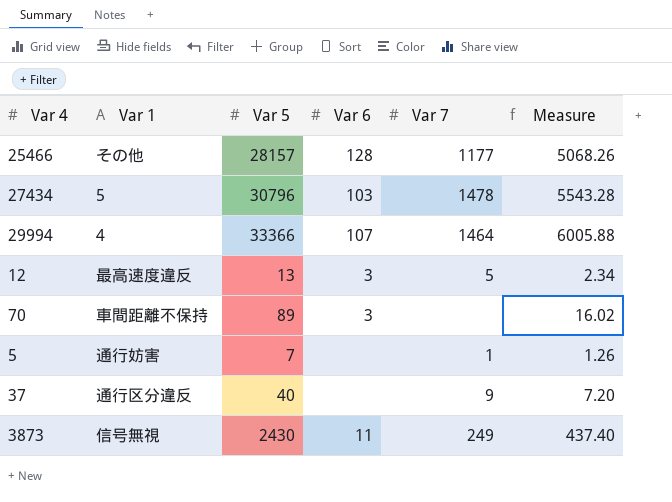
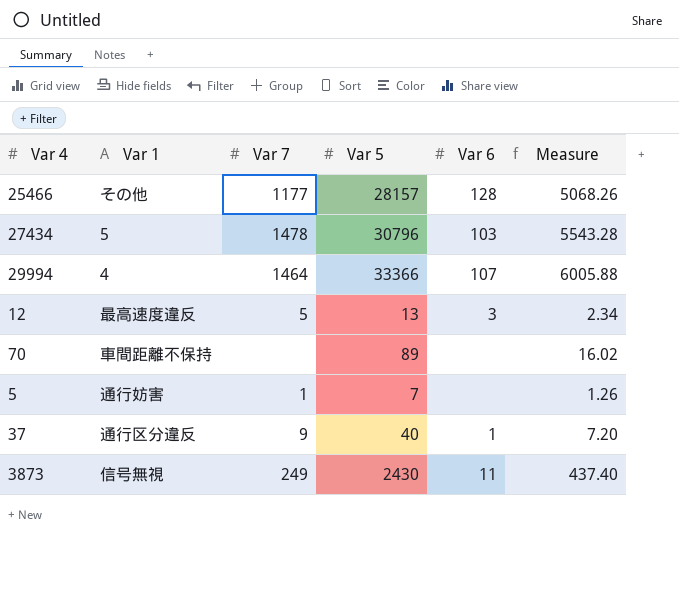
column Var 7 | position: 5 -> 3
70 | Var 6: 3 -> none
37 | Var 6: none -> 1

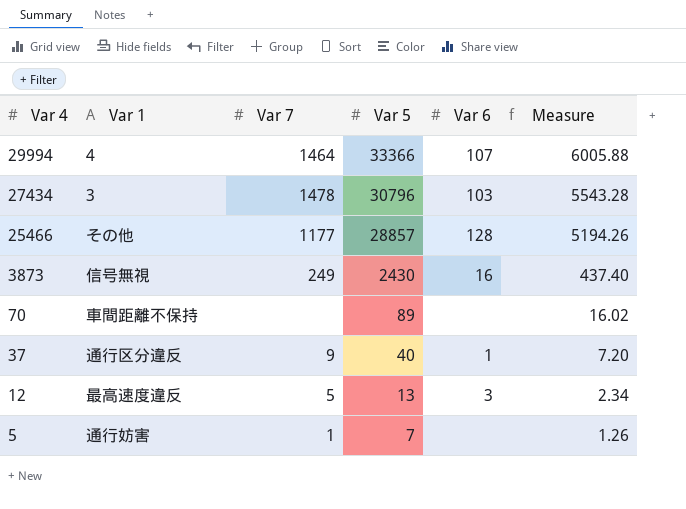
row order: none -> Var 4 descending
27434 | Var 1: 5 -> 3
25466 | Var 5: 28157 -> 28857
25466 | Measure: 5068.26 -> 5194.26
3873 | Var 6: 11 -> 16

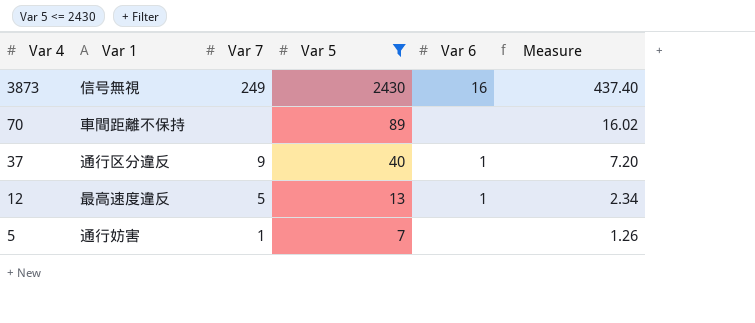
filter: none -> Var 5 <= 2430
12 | Var 6: 3 -> 1

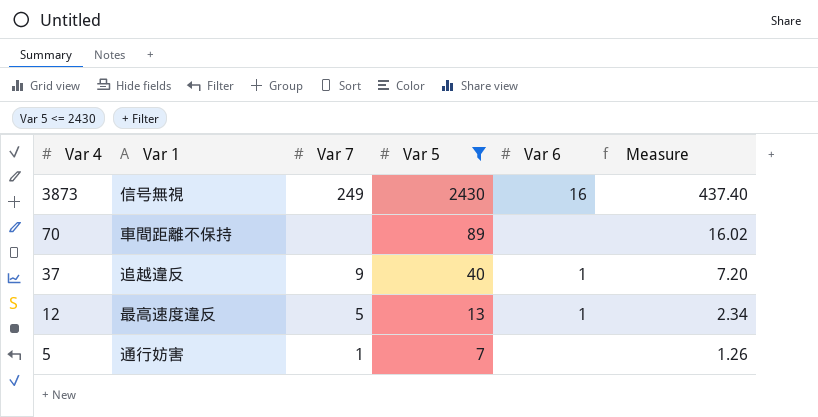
37 | Var 1: 通行区分違反 -> 追越違反

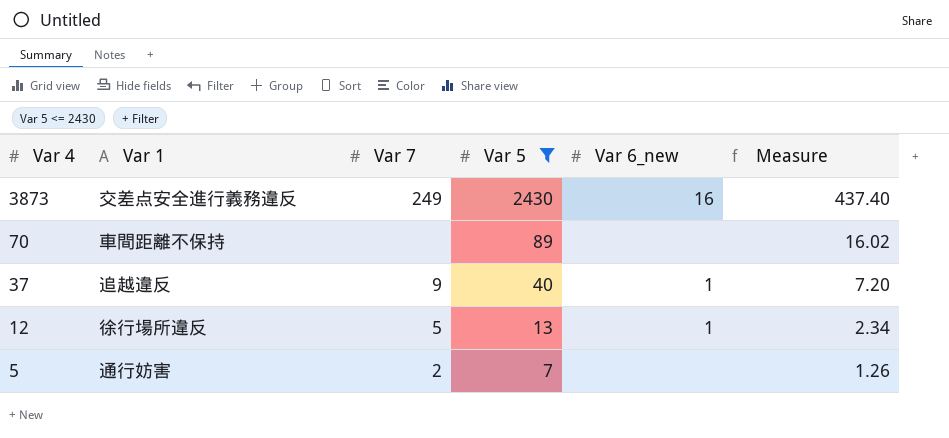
column name: Var 6 -> Var 6_new
3873 | Var 1: 信号無視 -> 交差点安全進行義務違反
12 | Var 1: 最高速度違反 -> 徐行場所違反
5 | Var 7: 1 -> 2

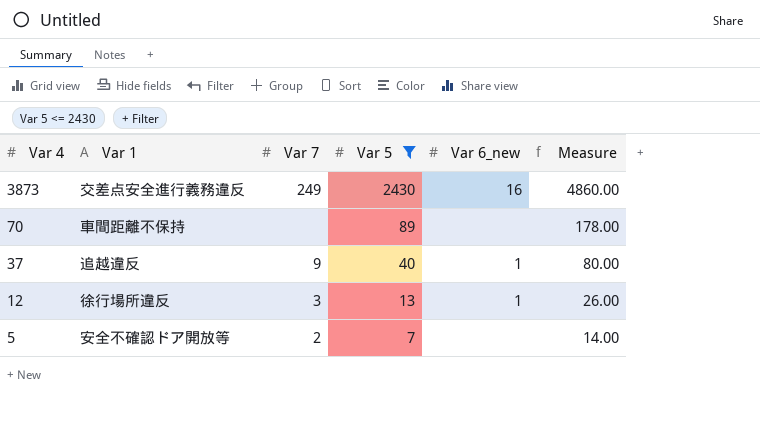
column Measure | formula: [Var 5] * 0.18 -> [Var 5] * 2
12 | Var 7: 5 -> 3
5 | Var 1: 通行妨害 -> 安全不確認ドア開放等

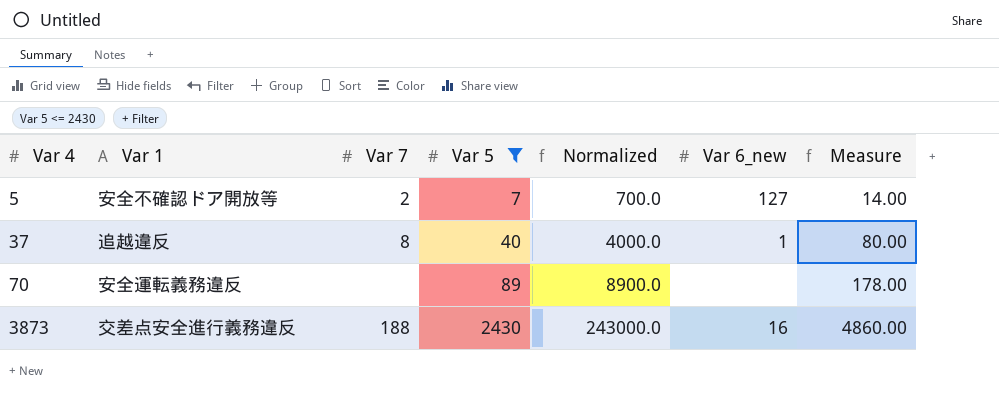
row order: Var 4 descending -> Var 4 ascending
column Normalized | formula: none -> [Var 5] * 100
row 12: 徐行場所違反 | 3 | 13 | 1 | 26.00 -> none
5 | Var 6_new: none -> 127
37 | Var 7: 9 -> 8
70 | Var 1: 車間距離不保持 -> 安全運転義務違反
3873 | Var 7: 249 -> 188

